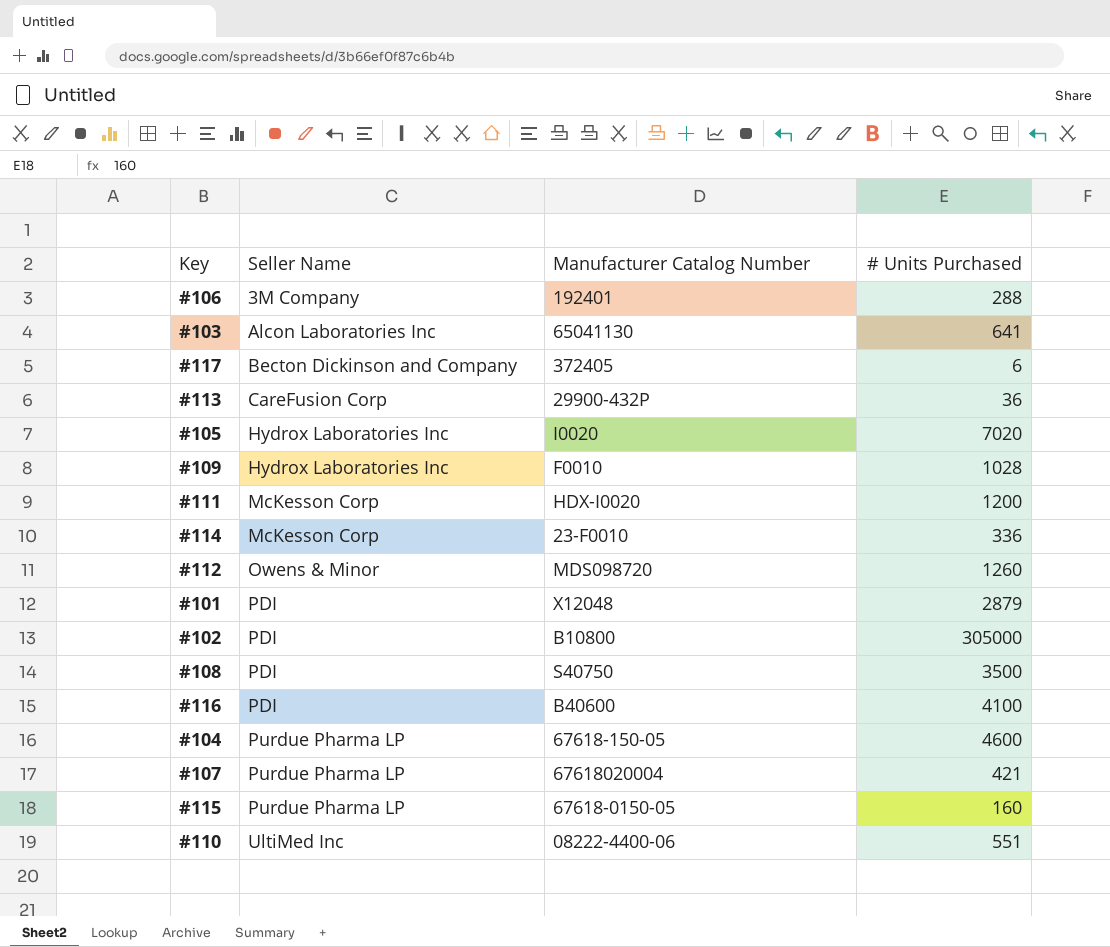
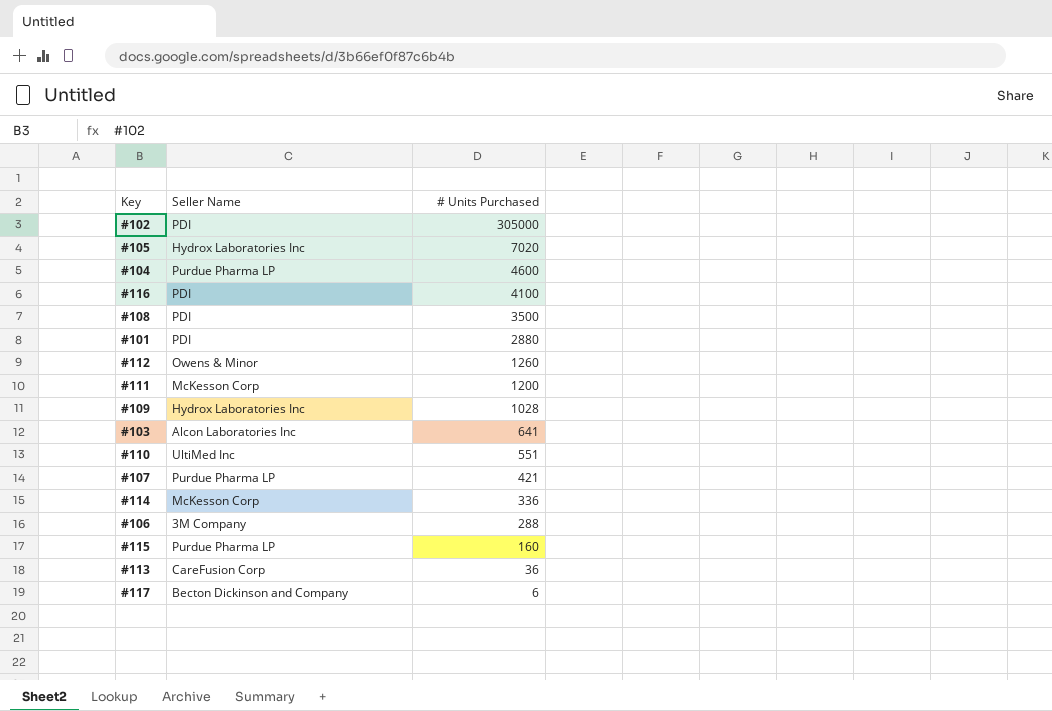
row order: Seller Name ascending -> # Units Purchased descending
column Manufacturer Catalog Number | position: 3 -> none
#101 | # Units Purchased: 2879 -> 2880

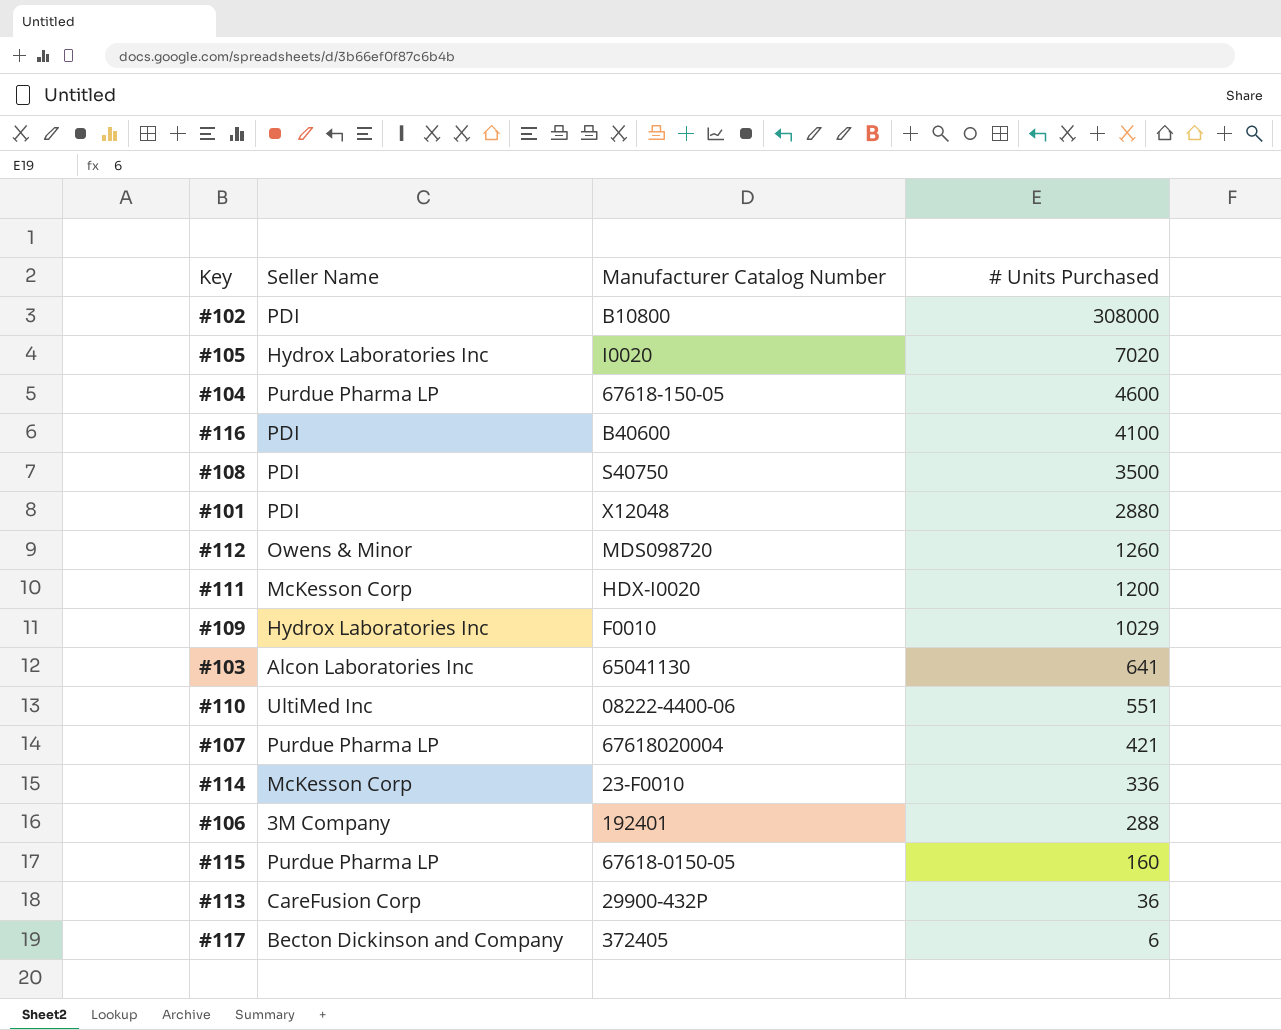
column Manufacturer Catalog Number | position: none -> 3
#102 | # Units Purchased: 305000 -> 308000
#109 | # Units Purchased: 1028 -> 1029

